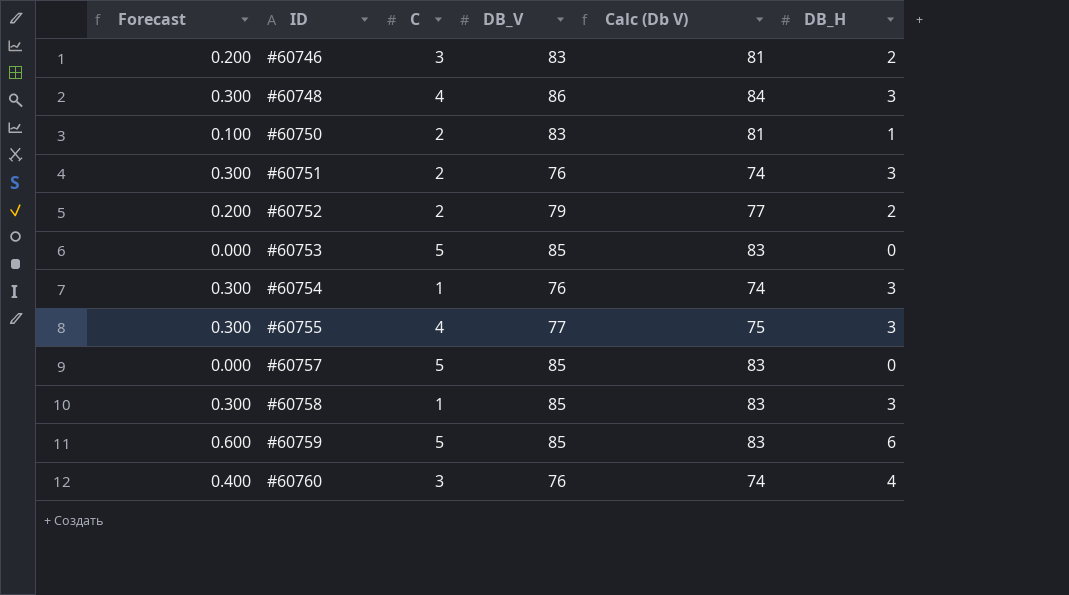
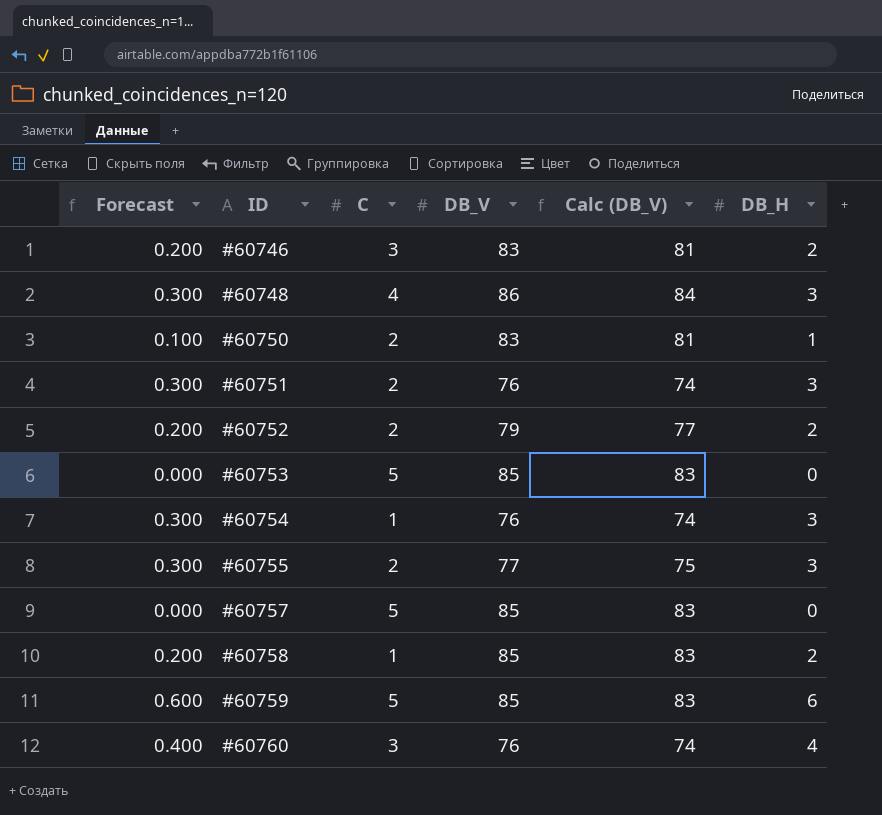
column name: Calc (Db V) -> Calc (DB_V)
#60755 | C: 4 -> 2
#60758 | Forecast: 0.300 -> 0.200
#60758 | DB_H: 3 -> 2

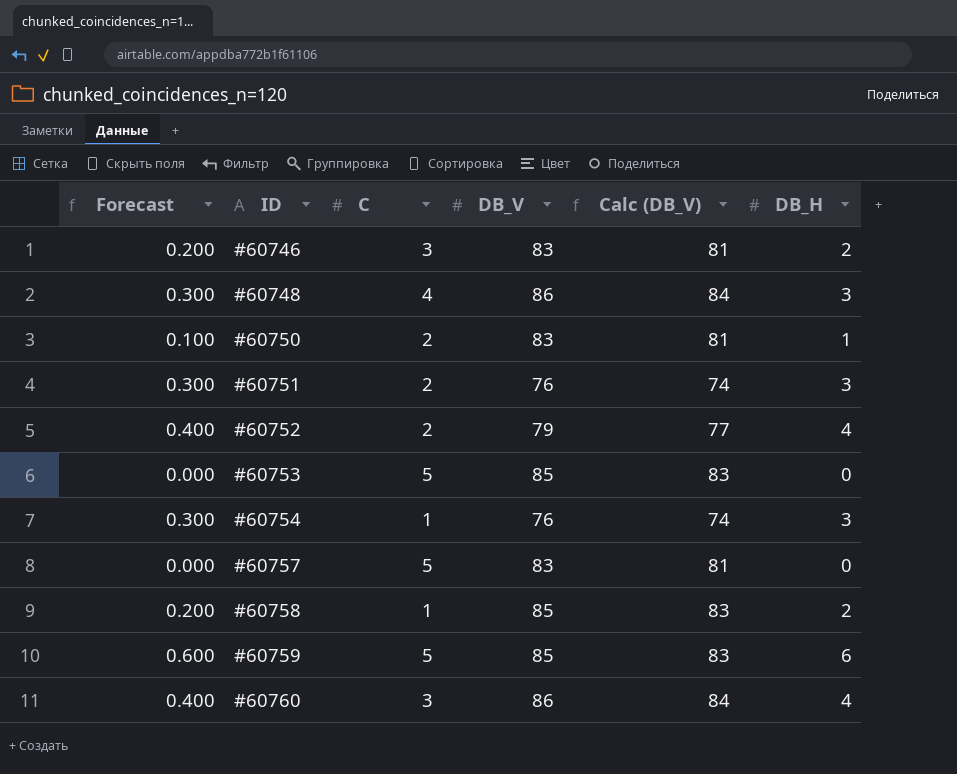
row #60755: 0.300 | 2 | 77 | 75 | 3 -> none
#60752 | Forecast: 0.200 -> 0.400
#60752 | DB_H: 2 -> 4
#60757 | DB_V: 85 -> 83
#60757 | Calc (DB_V): 83 -> 81
#60760 | DB_V: 76 -> 86
#60760 | Calc (DB_V): 74 -> 84

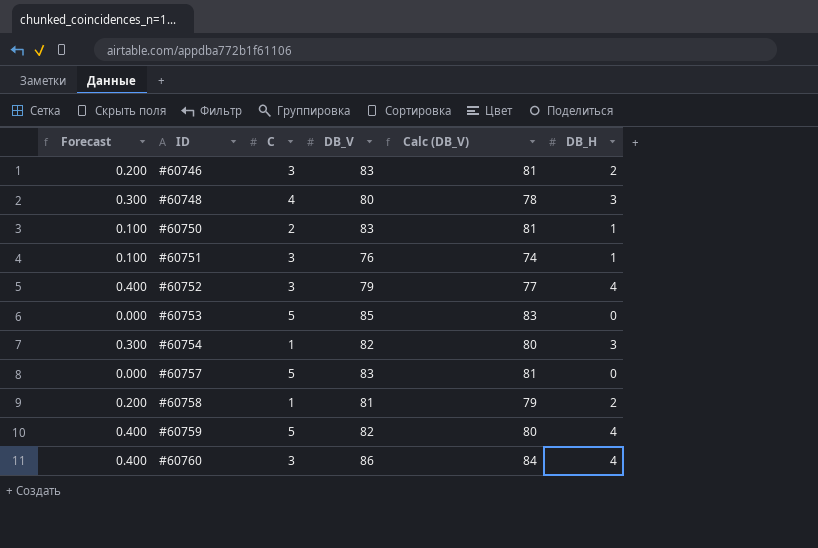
#60748 | DB_V: 86 -> 80
#60748 | Calc (DB_V): 84 -> 78
#60751 | Forecast: 0.300 -> 0.100
#60751 | C: 2 -> 3
#60751 | DB_H: 3 -> 1
#60752 | C: 2 -> 3
#60754 | DB_V: 76 -> 82
#60754 | Calc (DB_V): 74 -> 80
#60758 | DB_V: 85 -> 81
#60758 | Calc (DB_V): 83 -> 79
#60759 | Forecast: 0.600 -> 0.400
#60759 | DB_V: 85 -> 82
#60759 | Calc (DB_V): 83 -> 80
#60759 | DB_H: 6 -> 4

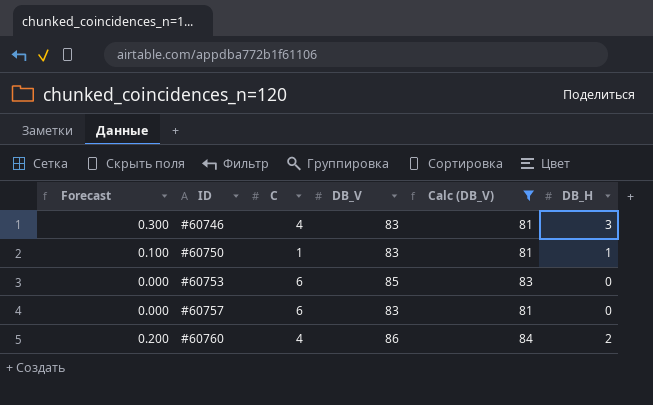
filter: none -> Calc (DB_V) >= 81
#60746 | Forecast: 0.200 -> 0.300
#60746 | C: 3 -> 4
#60746 | DB_H: 2 -> 3
#60750 | C: 2 -> 1
#60753 | C: 5 -> 6
#60757 | C: 5 -> 6
#60760 | Forecast: 0.400 -> 0.200
#60760 | C: 3 -> 4
#60760 | DB_H: 4 -> 2

